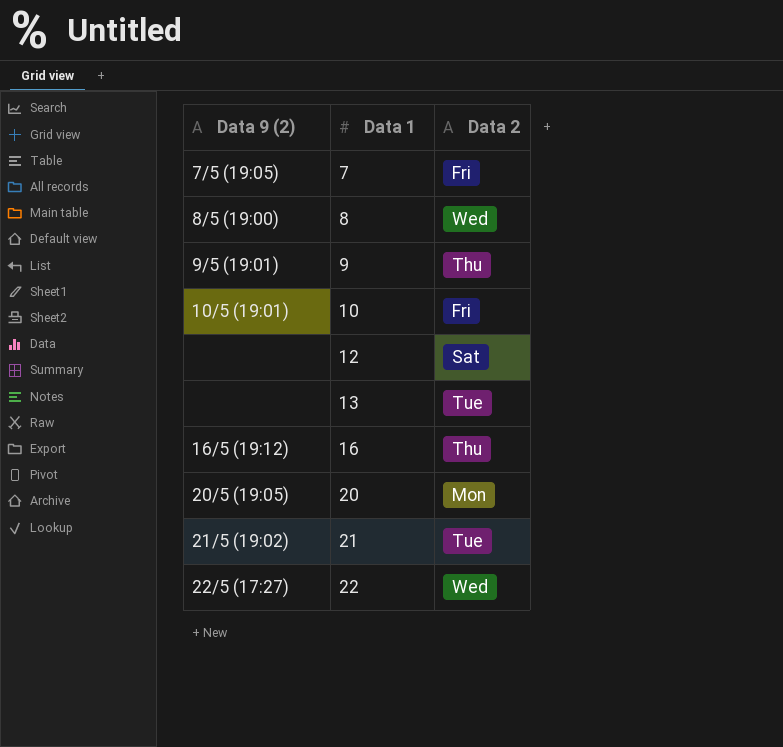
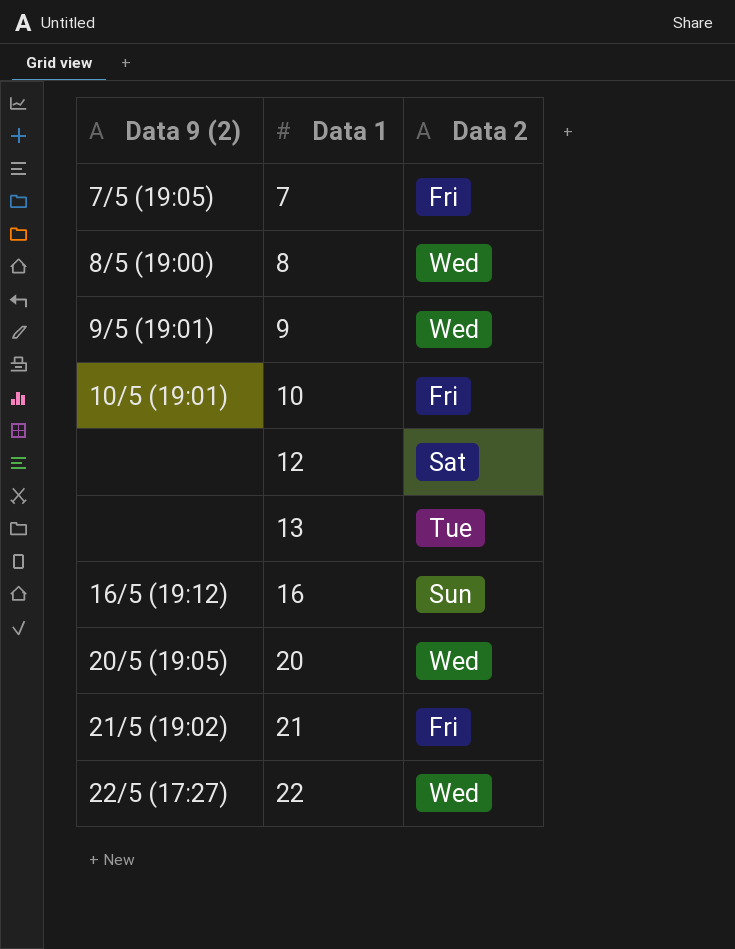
9 | Data 2: Thu -> Wed
16 | Data 2: Thu -> Sun
20 | Data 2: Mon -> Wed
21 | Data 2: Tue -> Fri

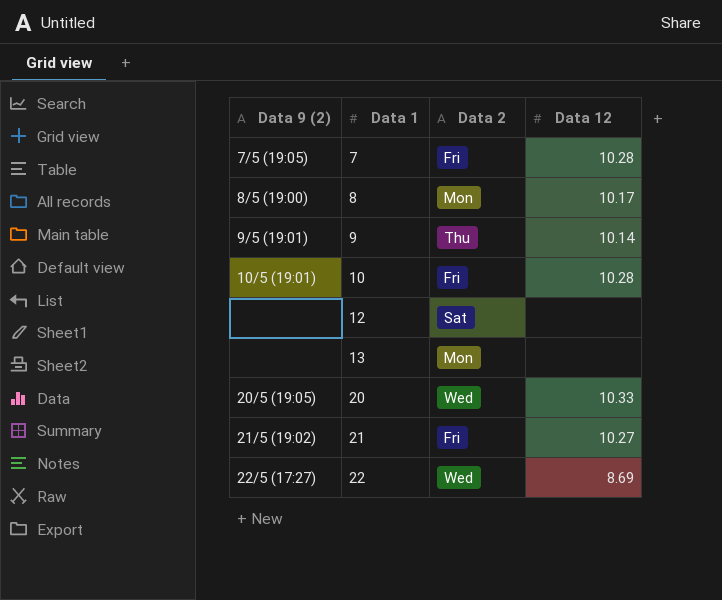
column Data 12 | position: none -> 4
row 16: 16/5 (19:12) | Sun -> none
8 | Data 2: Wed -> Mon
9 | Data 2: Wed -> Thu
13 | Data 2: Tue -> Mon

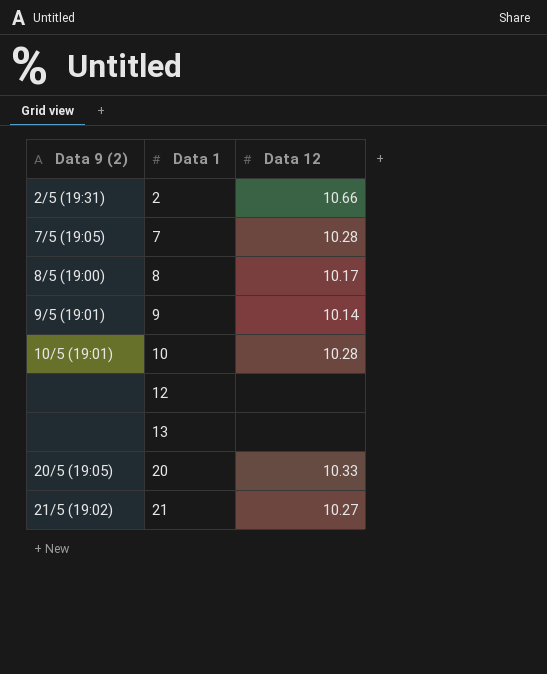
column Data 2 | position: 3 -> none
row 22: 22/5 (17:27) | Wed | 8.69 -> none
row 2: none -> 2/5 (19:31) | 10.66

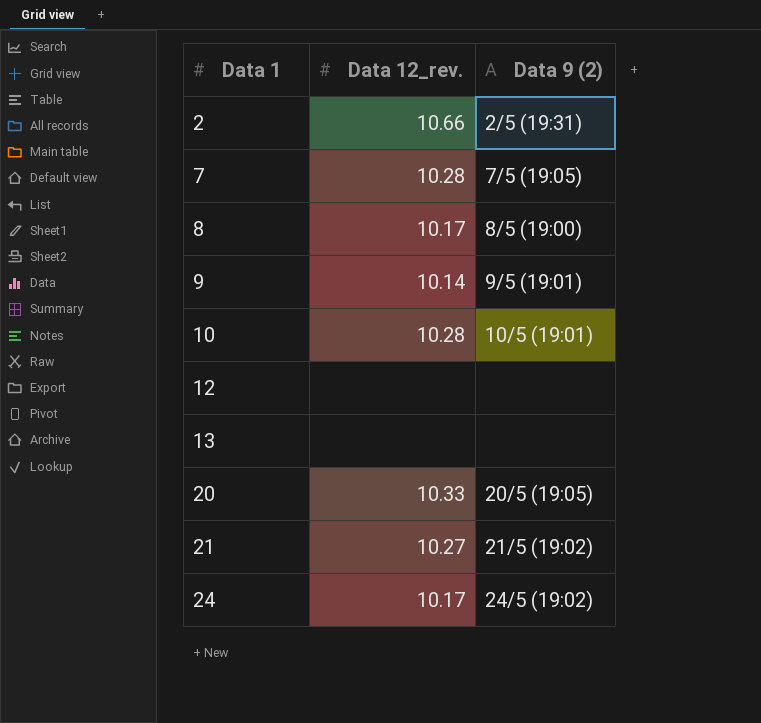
column name: Data 12 -> Data 12_rev.
column Data 9 (2) | position: 1 -> 3
row 24: none -> 10.17 | 24/5 (19:02)

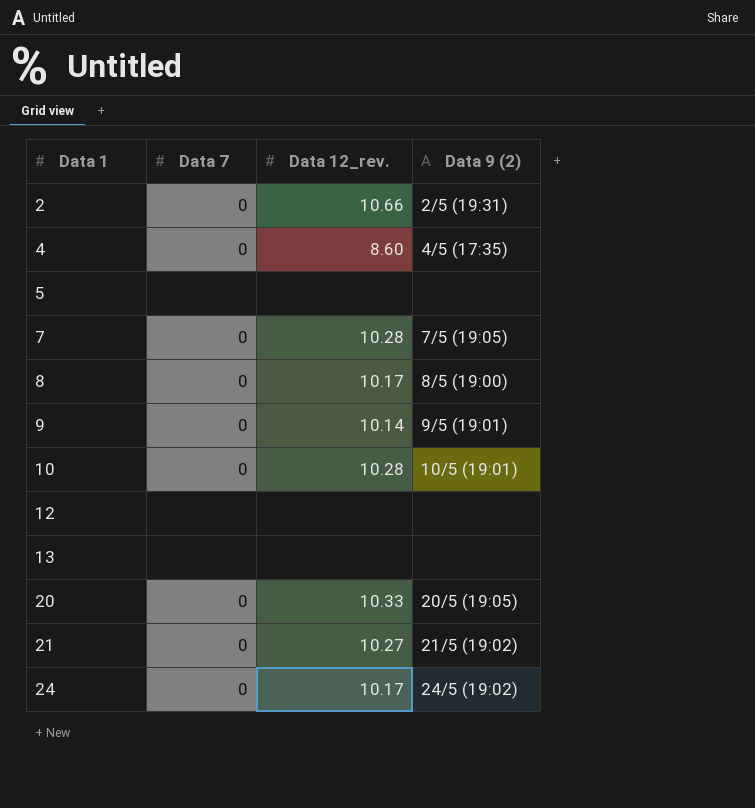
column Data 7 | position: none -> 2
row 4: none -> 0 | 8.60 | 4/5 (17:35)
row 5: none -> none | none | none

